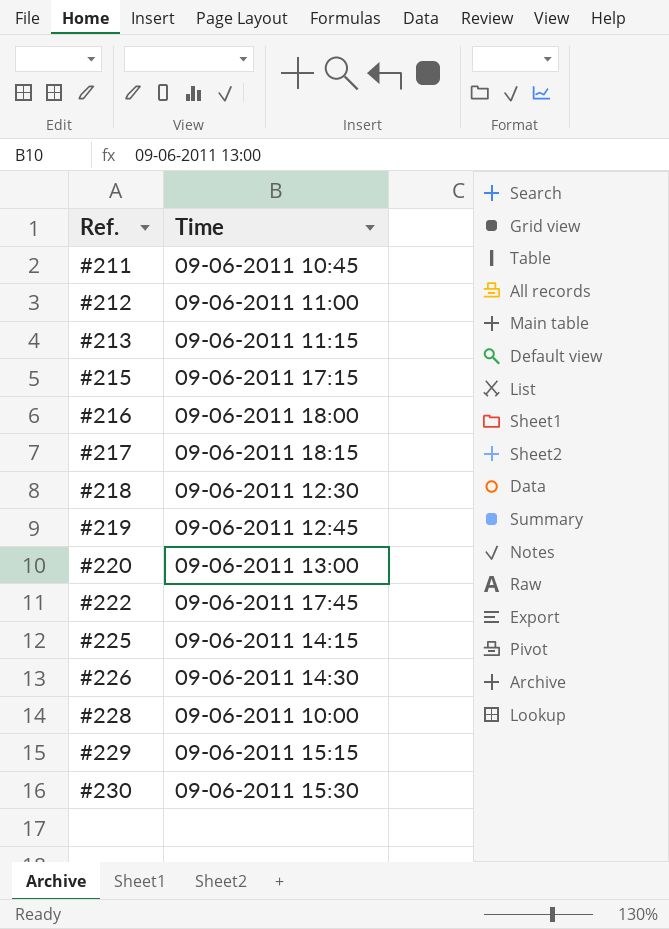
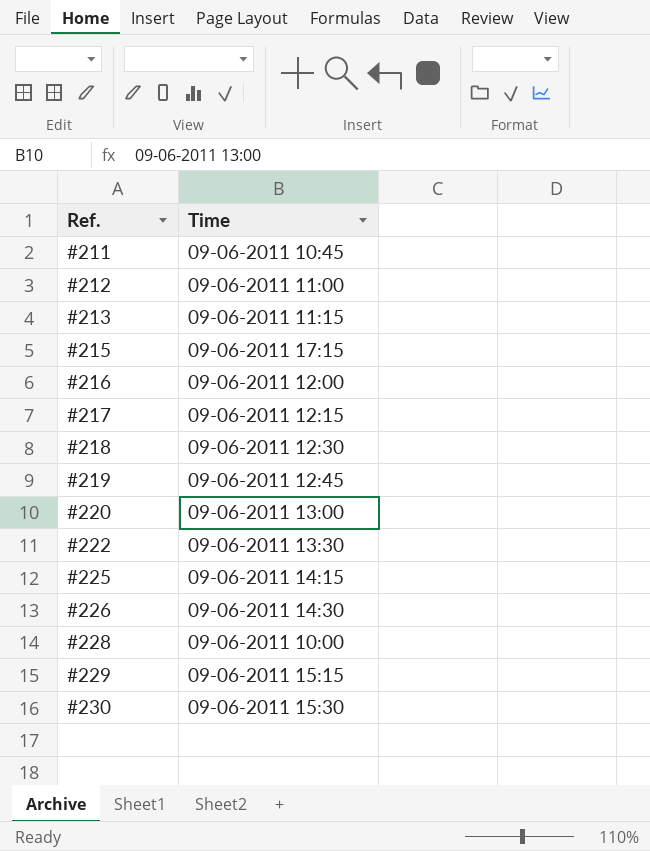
#216 | Time: 09-06-2011 18:00 -> 09-06-2011 12:00
#217 | Time: 09-06-2011 18:15 -> 09-06-2011 12:15
#222 | Time: 09-06-2011 17:45 -> 09-06-2011 13:30

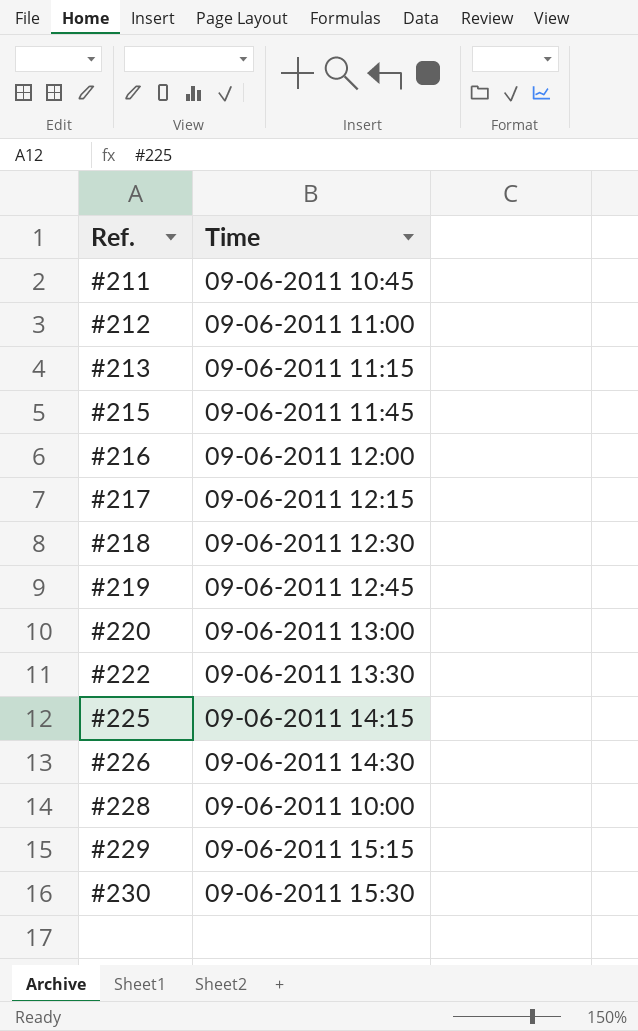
#215 | Time: 09-06-2011 17:15 -> 09-06-2011 11:45

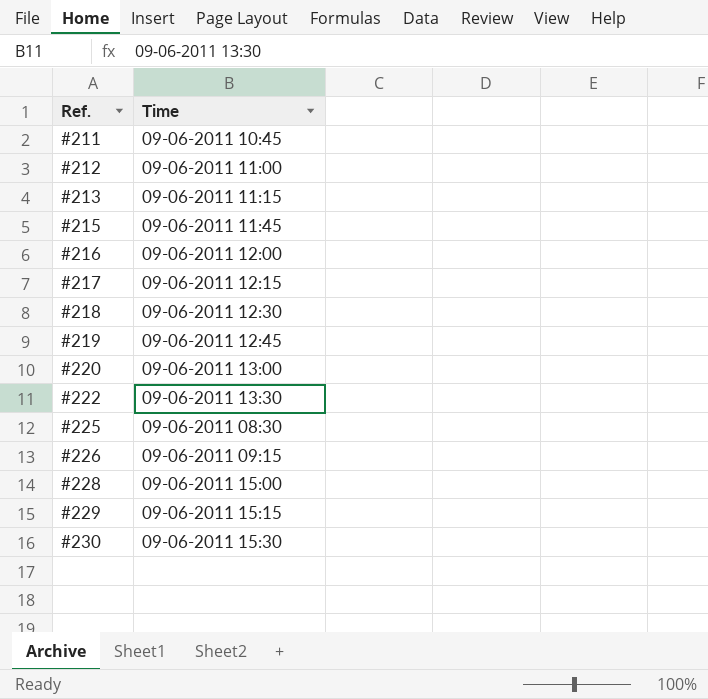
#225 | Time: 09-06-2011 14:15 -> 09-06-2011 08:30
#226 | Time: 09-06-2011 14:30 -> 09-06-2011 09:15
#228 | Time: 09-06-2011 10:00 -> 09-06-2011 15:00

